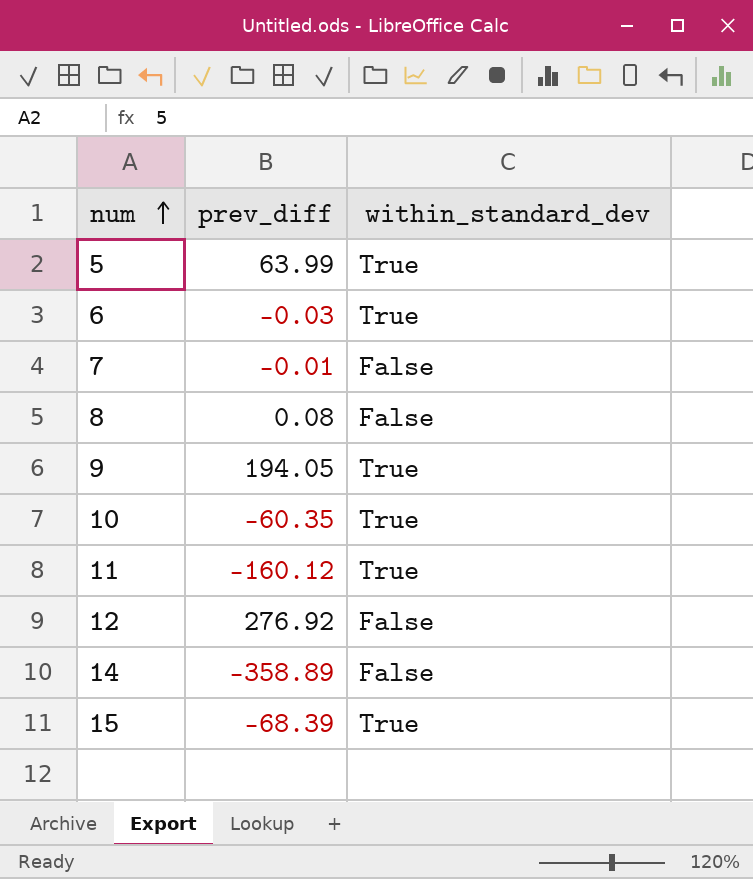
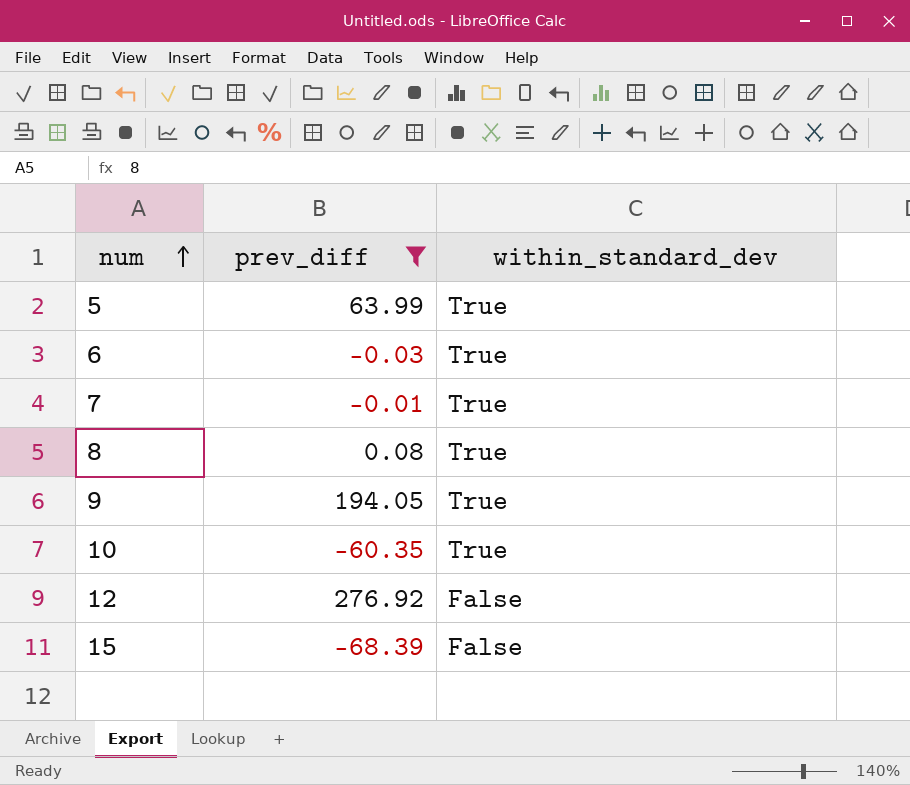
filter: none -> prev_diff >= -68.39
7 | within_standard_dev: False -> True
8 | within_standard_dev: False -> True
15 | within_standard_dev: True -> False

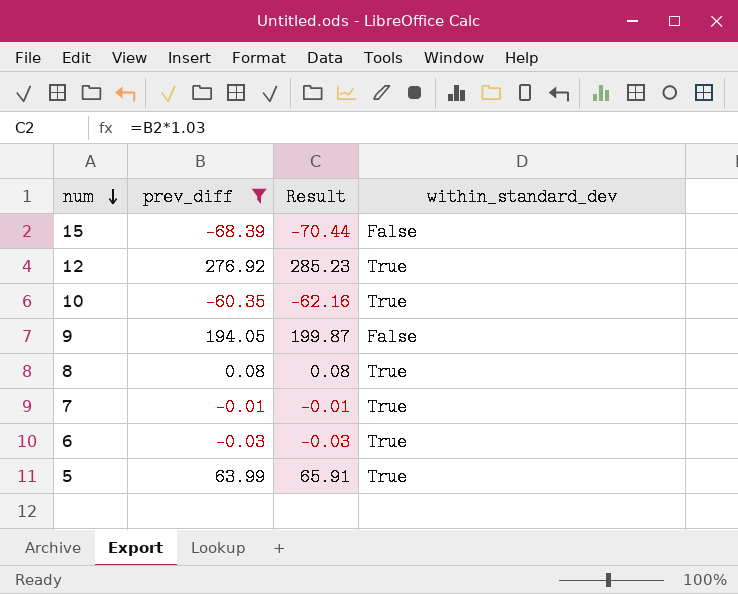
row order: num ascending -> num descending
column Result | formula: none -> [prev_diff] * 1.03
12 | within_standard_dev: False -> True
9 | within_standard_dev: True -> False

